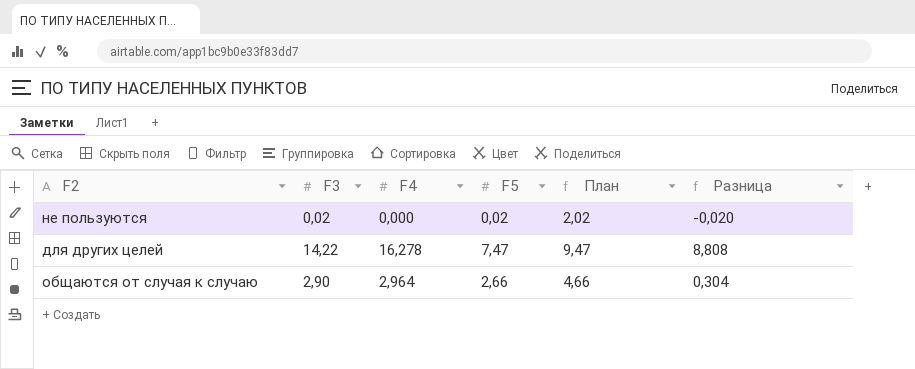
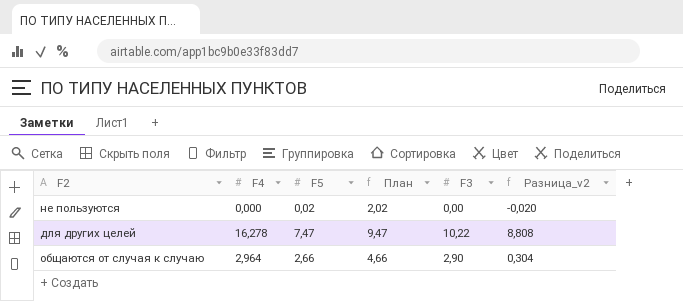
column F3 | position: 2 -> 5
column name: Разница -> Разница_v2
не пользуются | F3: 0,02 -> 0,00
для других целей | F3: 14,22 -> 10,22

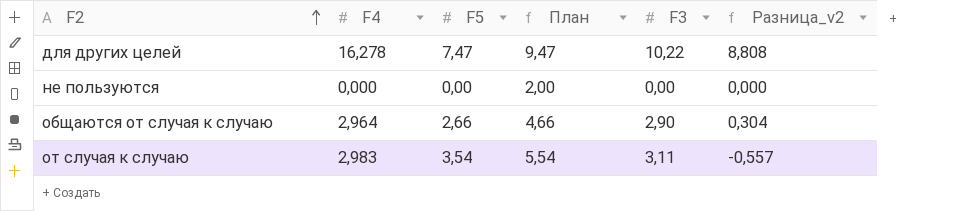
row order: none -> F2 ascending
не пользуются | F5: 0,02 -> 0,00
не пользуются | План: 2,02 -> 2,00
не пользуются | Разница_v2: -0,020 -> 0,000
row от случая к случаю: none -> 2,983 | 3,54 | 5,54 | 3,11 | -0,557

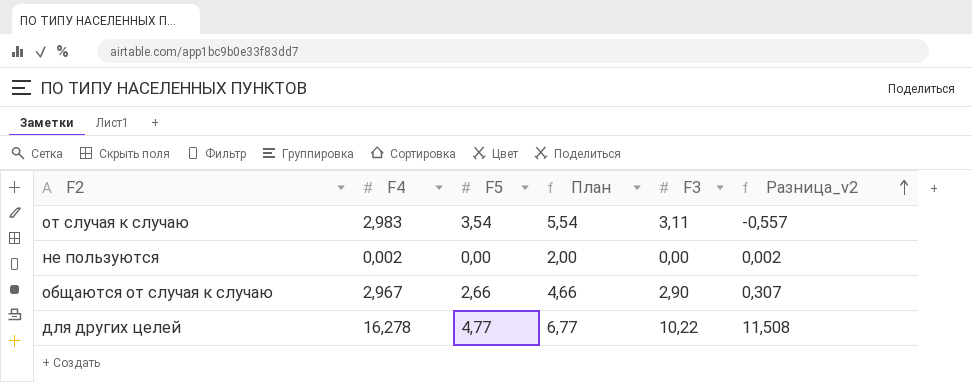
row order: F2 ascending -> Разница_v2 ascending
не пользуются | F4: 0,000 -> 0,002
не пользуются | Разница_v2: 0,000 -> 0,002
общаются от случая к случаю | F4: 2,964 -> 2,967
общаются от случая к случаю | Разница_v2: 0,304 -> 0,307
для других целей | F5: 7,47 -> 4,77
для других целей | План: 9,47 -> 6,77
для других целей | Разница_v2: 8,808 -> 11,508

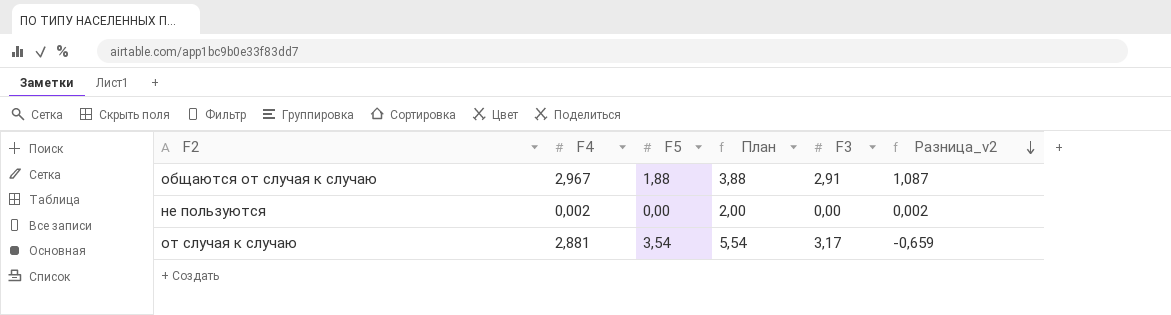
row order: Разница_v2 ascending -> Разница_v2 descending
row для других целей: 16,278 | 4,77 | 6,77 | 10,22 | 11,508 -> none
общаются от случая к случаю | F5: 2,66 -> 1,88
общаются от случая к случаю | План: 4,66 -> 3,88
общаются от случая к случаю | F3: 2,90 -> 2,91
общаются от случая к случаю | Разница_v2: 0,307 -> 1,087
от случая к случаю | F4: 2,983 -> 2,881
от случая к случаю | F3: 3,11 -> 3,17
от случая к случаю | Разница_v2: -0,557 -> -0,659

